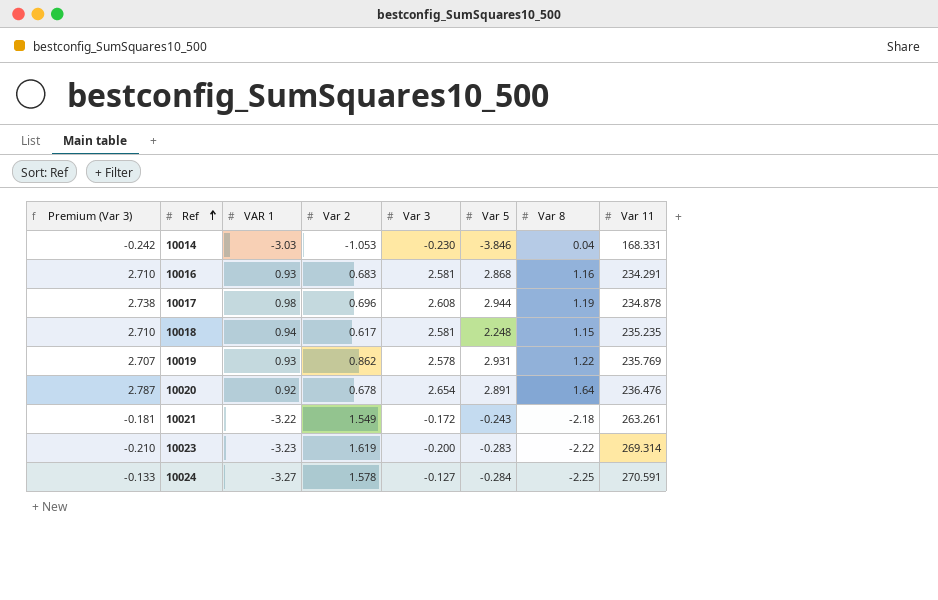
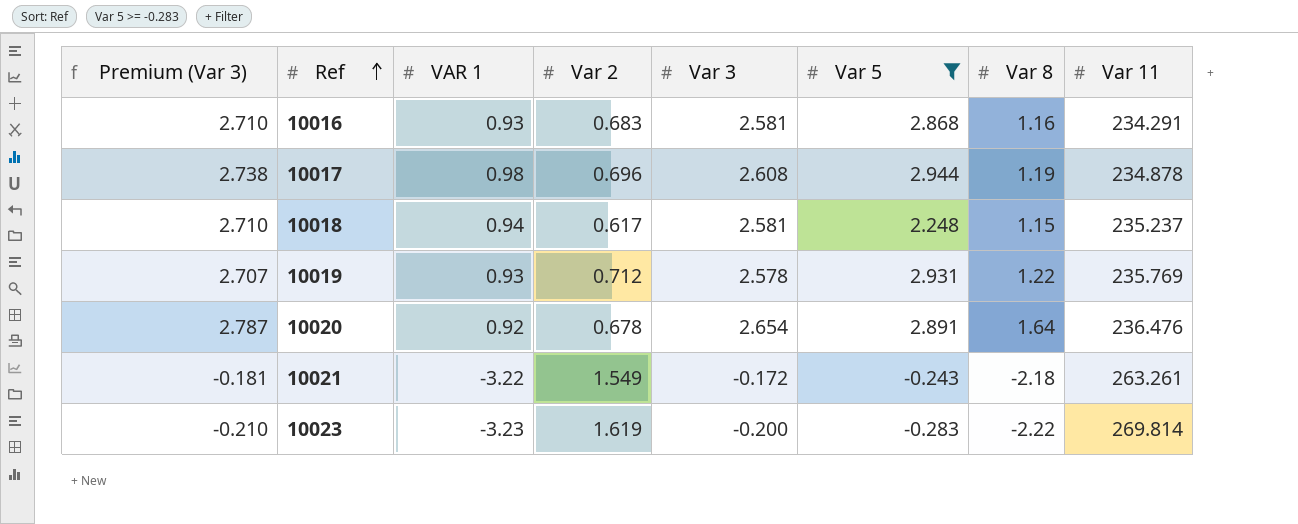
filter: none -> Var 5 >= -0.283
10018 | Var 11: 235.235 -> 235.237
10019 | Var 2: 0.862 -> 0.712
10023 | Var 11: 269.314 -> 269.814

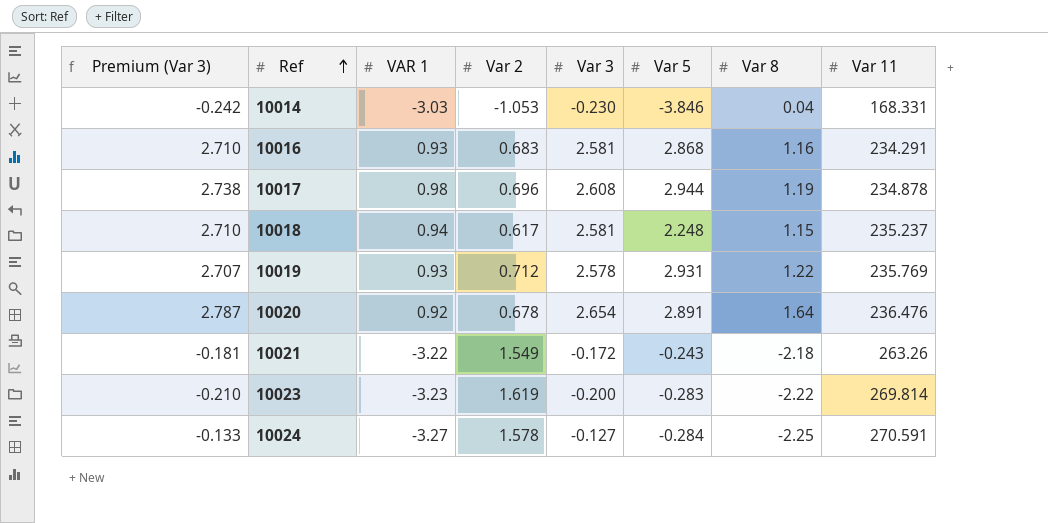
filter: Var 5 >= -0.283 -> none
10021 | Var 11: 263.261 -> 263.26

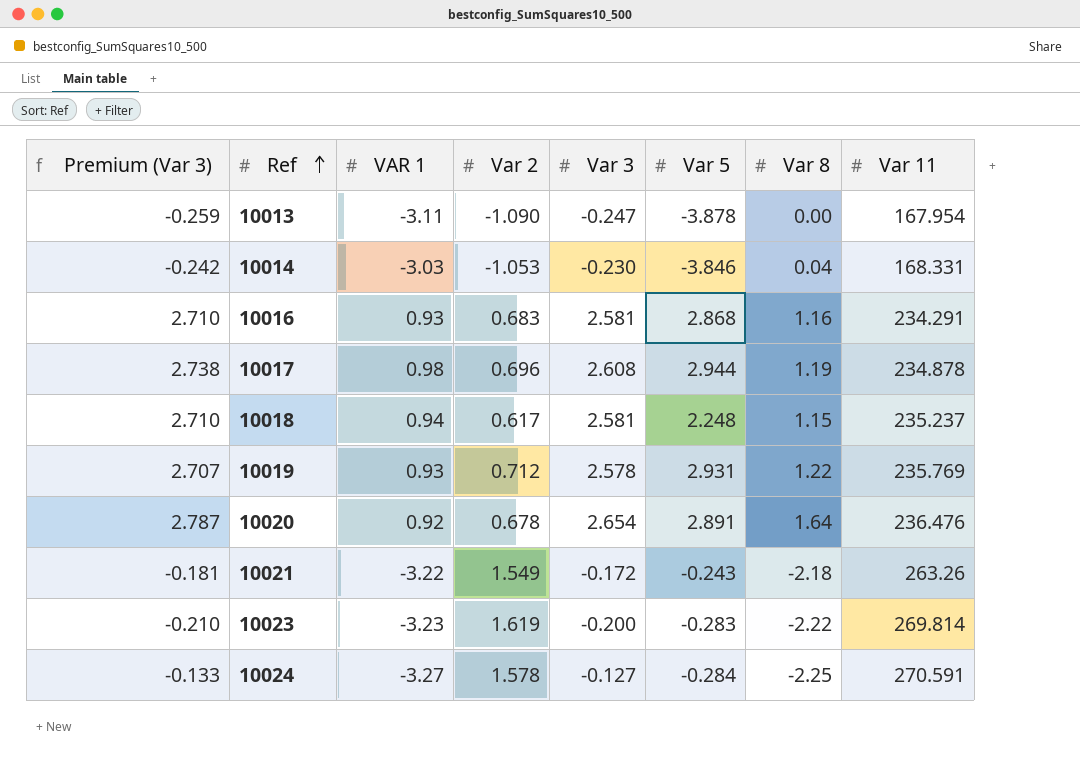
row 10013: none -> -0.259 | -3.11 | -1.090 | -0.247 | -3.878 | 0.00 | 167.954

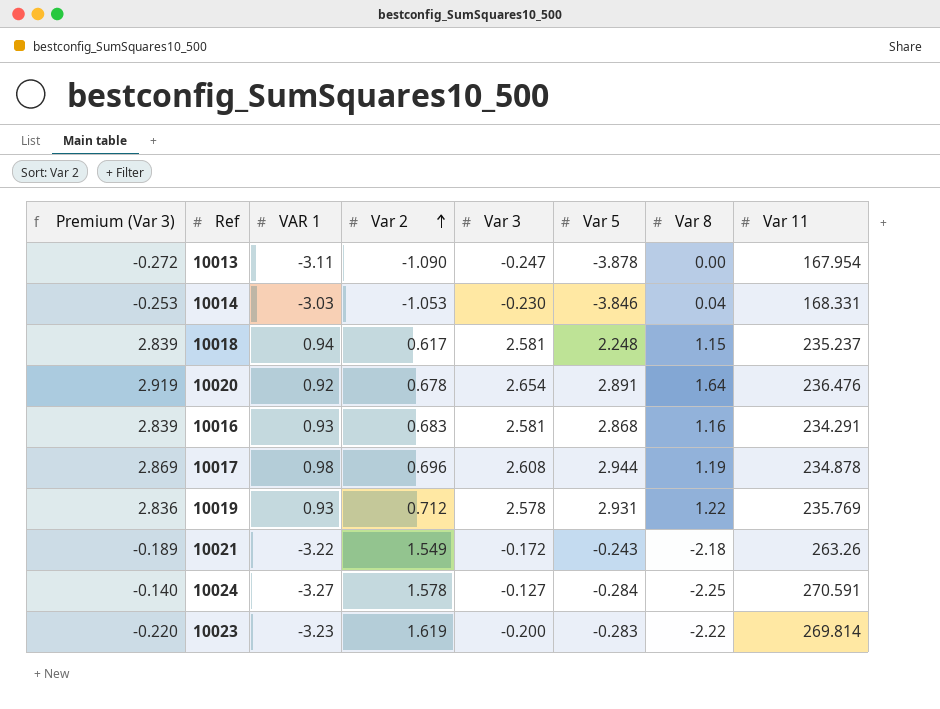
row order: Ref ascending -> Var 2 ascending
column Premium (Var 3) | formula: [Var 3] * 1.05 -> [Var 3] * 1.1

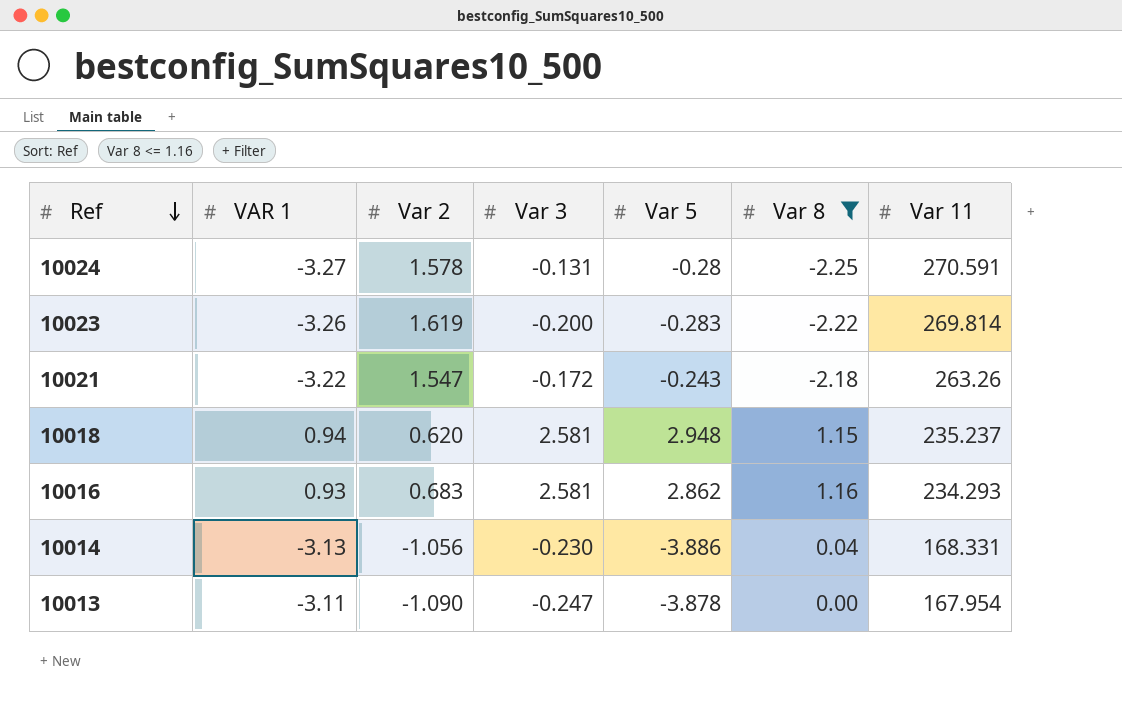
filter: none -> Var 8 <= 1.16
row order: Var 2 ascending -> Ref descending
column Premium (Var 3) | formula: [Var 3] * 1.1 -> none
10024 | Var 3: -0.127 -> -0.131
10024 | Var 5: -0.284 -> -0.28
10023 | VAR 1: -3.23 -> -3.26
10021 | Var 2: 1.549 -> 1.547
10018 | Var 2: 0.617 -> 0.620
10018 | Var 5: 2.248 -> 2.948
10016 | Var 5: 2.868 -> 2.862
10016 | Var 11: 234.291 -> 234.293
10014 | VAR 1: -3.03 -> -3.13
10014 | Var 2: -1.053 -> -1.056
10014 | Var 5: -3.846 -> -3.886

